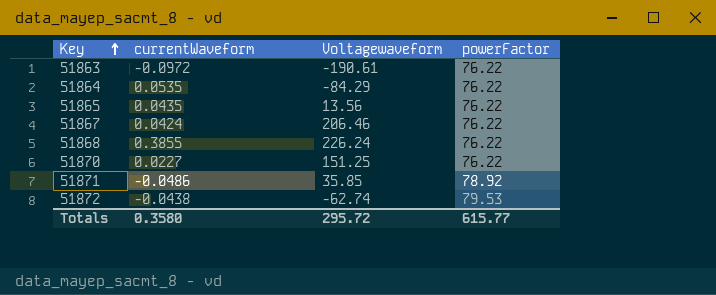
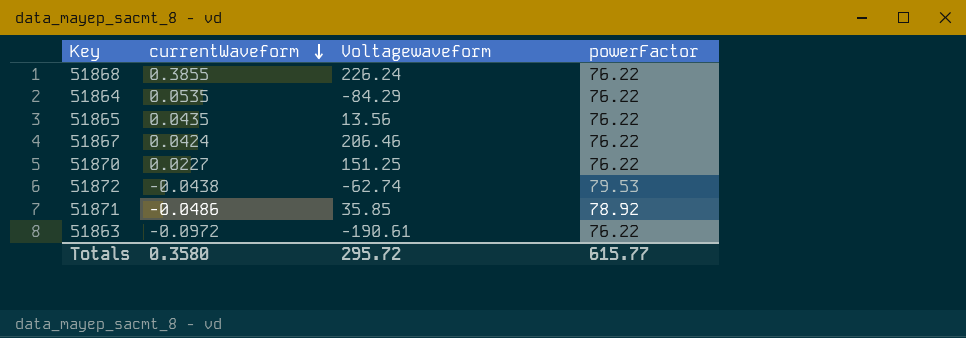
row order: Key ascending -> currentWaveform descending

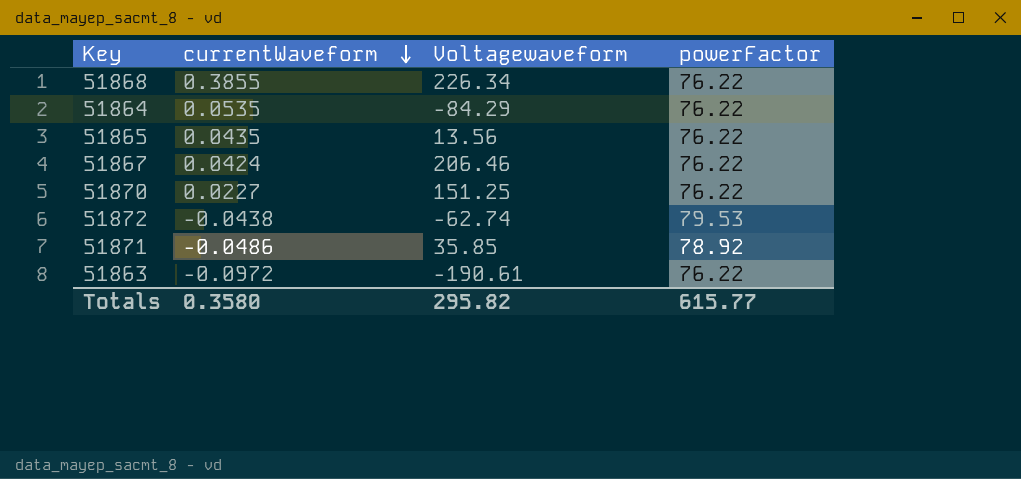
51868 | Voltagewaveform: 226.24 -> 226.34
Totals | Voltagewaveform: 295.72 -> 295.82

